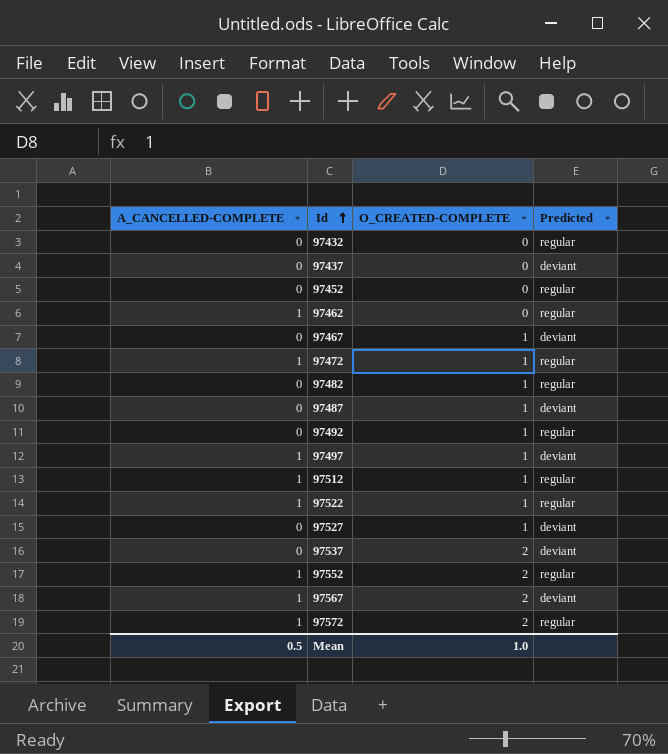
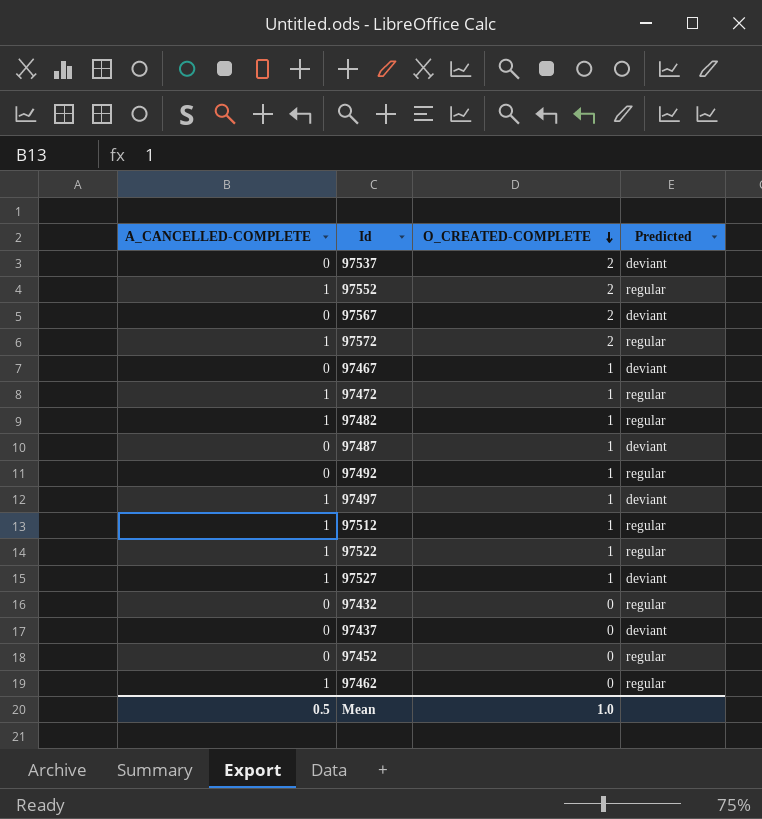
row order: Id ascending -> O_CREATED-COMPLETE descending
97567 | A_CANCELLED-COMPLETE: 1 -> 0
97482 | A_CANCELLED-COMPLETE: 0 -> 1
97527 | A_CANCELLED-COMPLETE: 0 -> 1

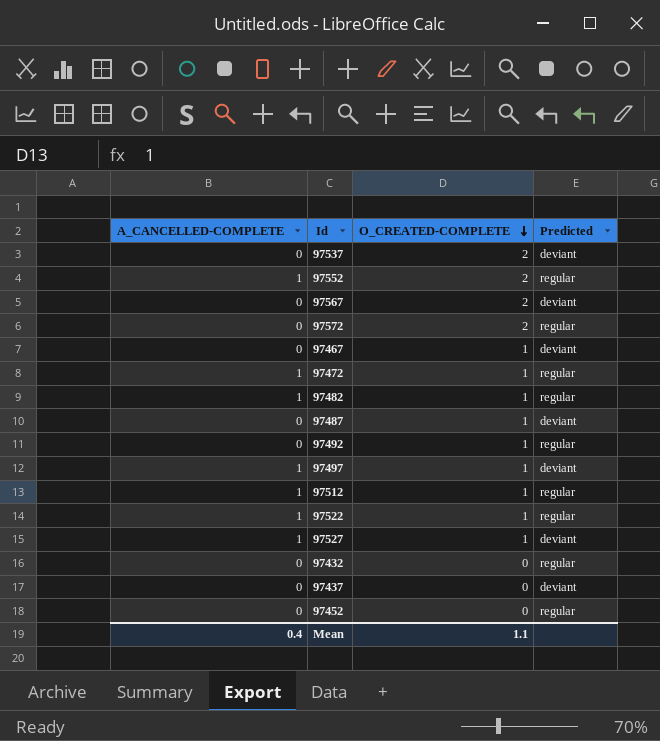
row 97462: 1 | 0 | regular -> none
97572 | A_CANCELLED-COMPLETE: 1 -> 0
Mean | A_CANCELLED-COMPLETE: 0.5 -> 0.4
Mean | O_CREATED-COMPLETE: 1.0 -> 1.1

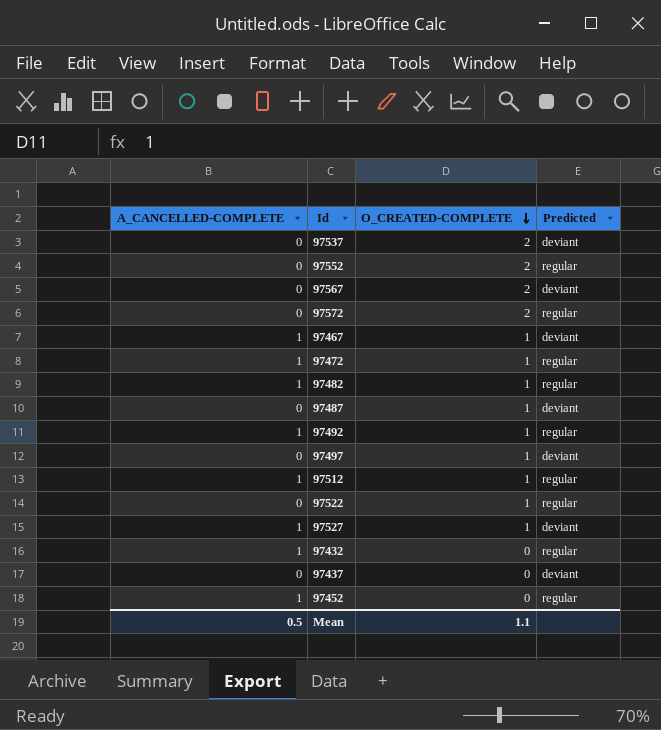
97552 | A_CANCELLED-COMPLETE: 1 -> 0
97467 | A_CANCELLED-COMPLETE: 0 -> 1
97492 | A_CANCELLED-COMPLETE: 0 -> 1
97497 | A_CANCELLED-COMPLETE: 1 -> 0
97522 | A_CANCELLED-COMPLETE: 1 -> 0
97432 | A_CANCELLED-COMPLETE: 0 -> 1
97452 | A_CANCELLED-COMPLETE: 0 -> 1
Mean | A_CANCELLED-COMPLETE: 0.4 -> 0.5

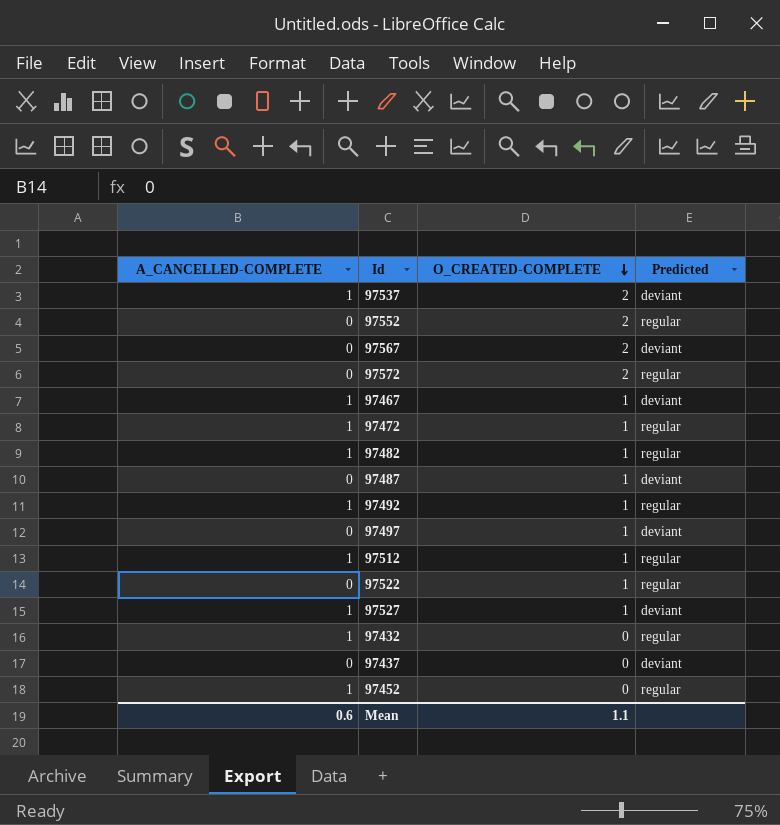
97537 | A_CANCELLED-COMPLETE: 0 -> 1
Mean | A_CANCELLED-COMPLETE: 0.5 -> 0.6

